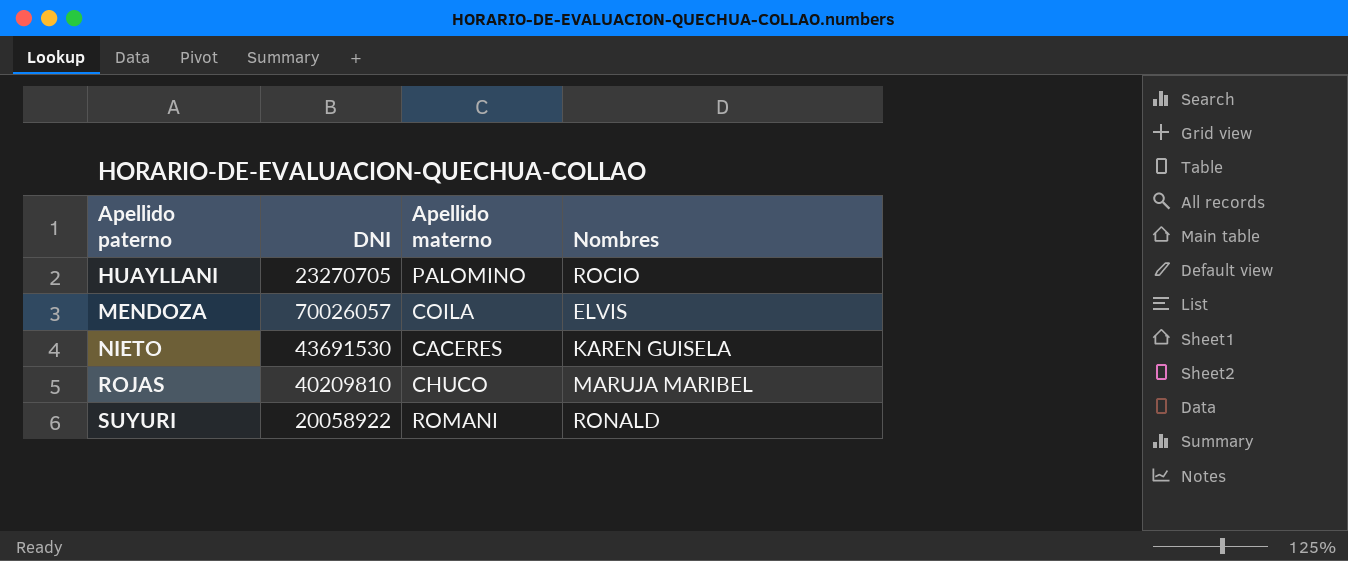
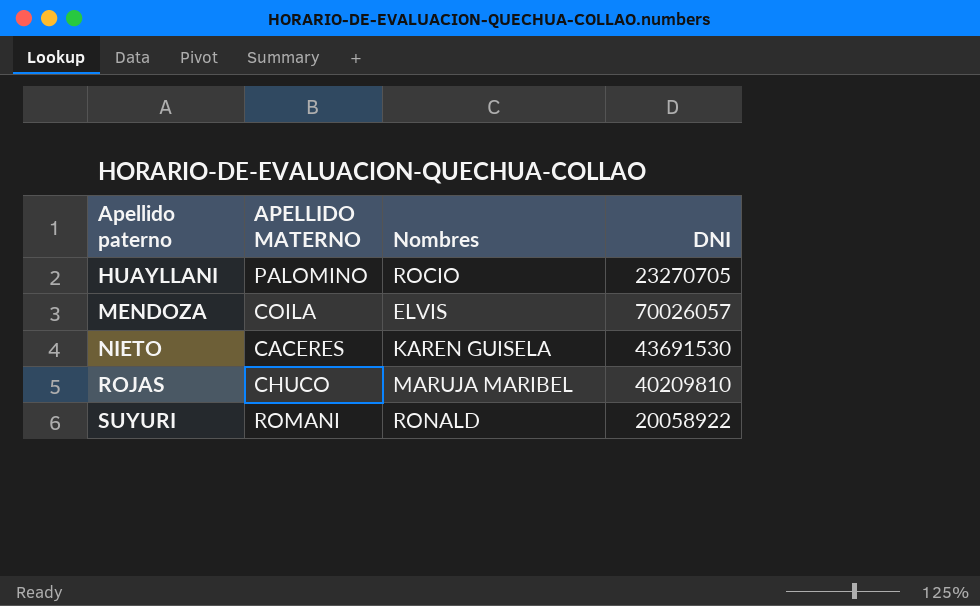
column name: Apellido materno -> APELLIDO MATERNO
column DNI | position: 2 -> 4

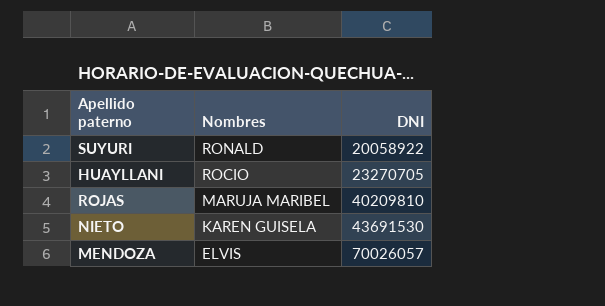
row order: Apellido paterno ascending -> Nombres descending
column APELLIDO MATERNO | position: 2 -> none

